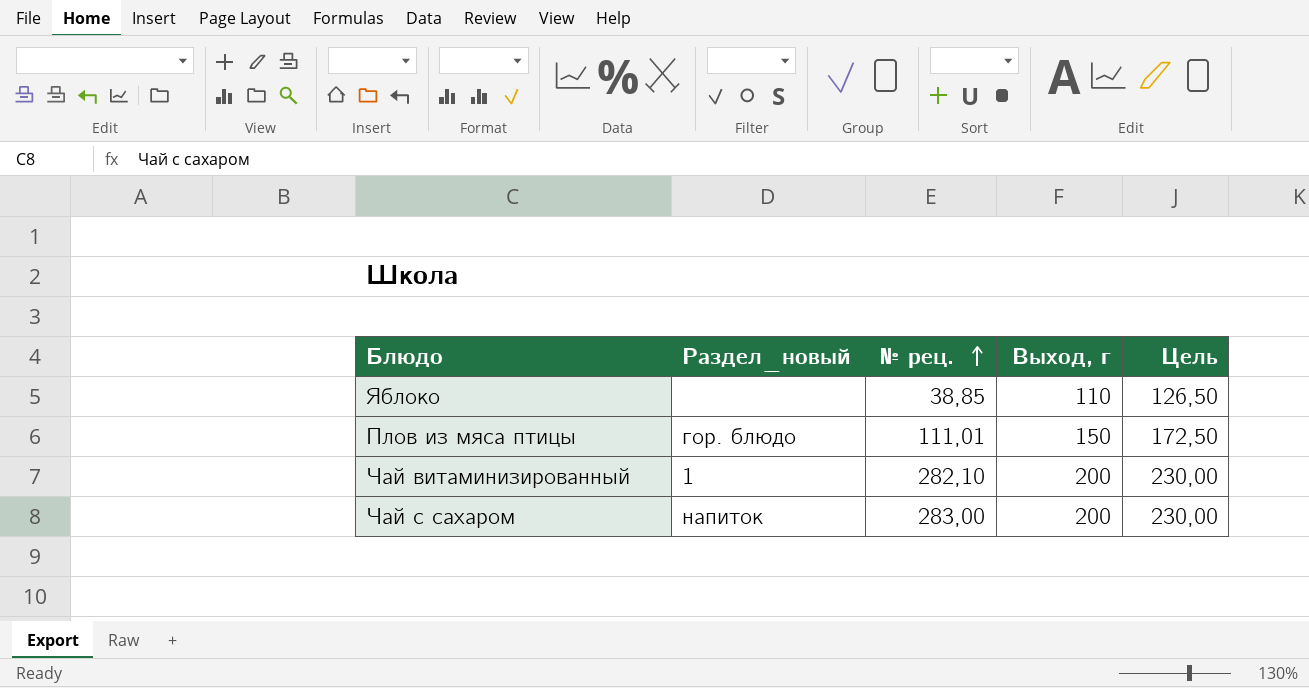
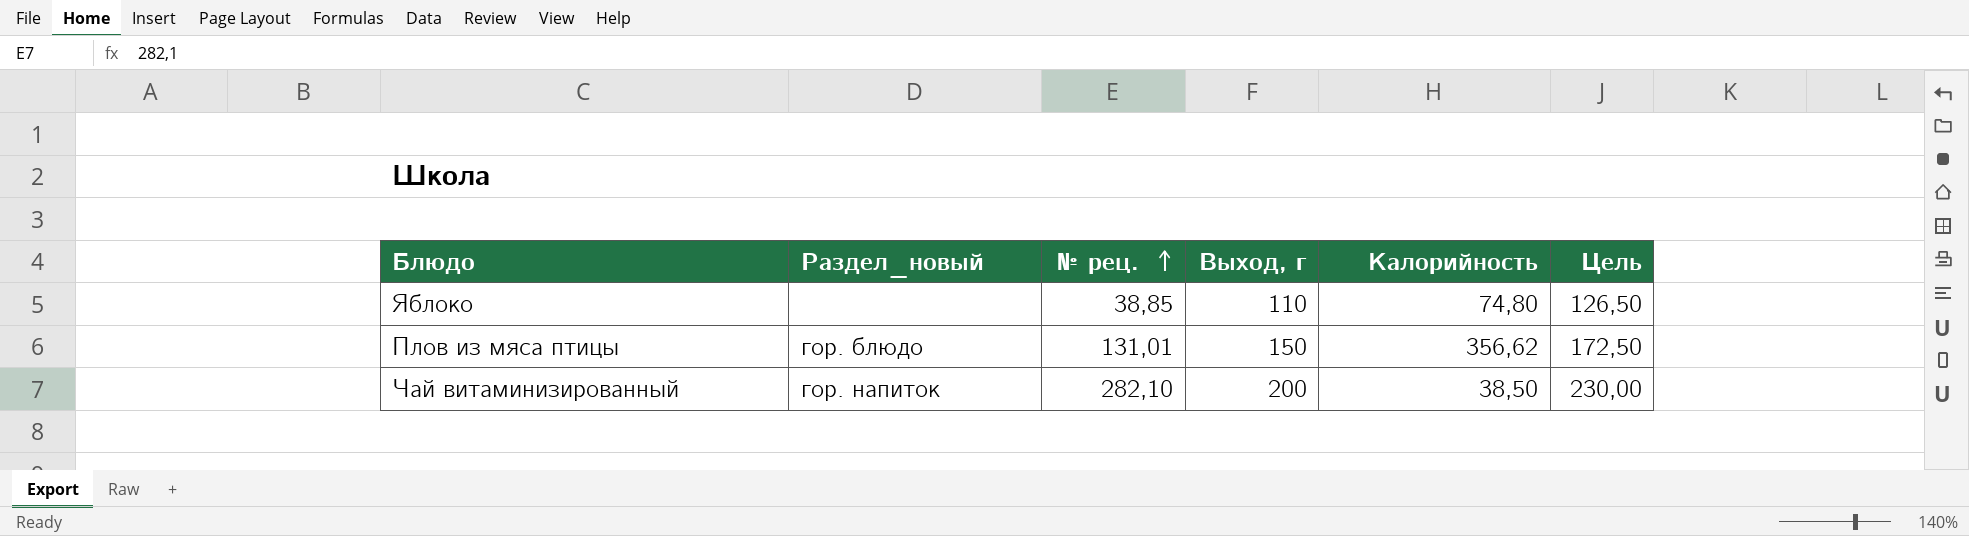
column Калорийность | position: none -> 5
row Чай с сахаром: напиток | 283,00 | 200 | 230,00 -> none
Плов из мяса птицы | № рец.: 111,01 -> 131,01
Чай витаминизированный | Раздел_новый: 1 -> гор. напиток

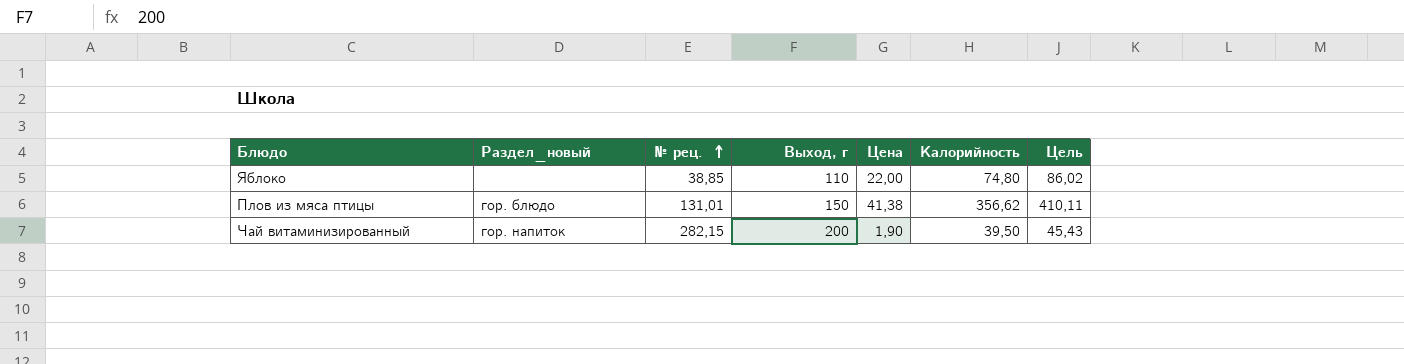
column Цена | position: none -> 5
column Цель | formula: [Выход, г] * 1,15 -> [Калорийность] * 1,15
Чай витаминизированный | № рец.: 282,10 -> 282,15
Чай витаминизированный | Калорийность: 38,50 -> 39,50

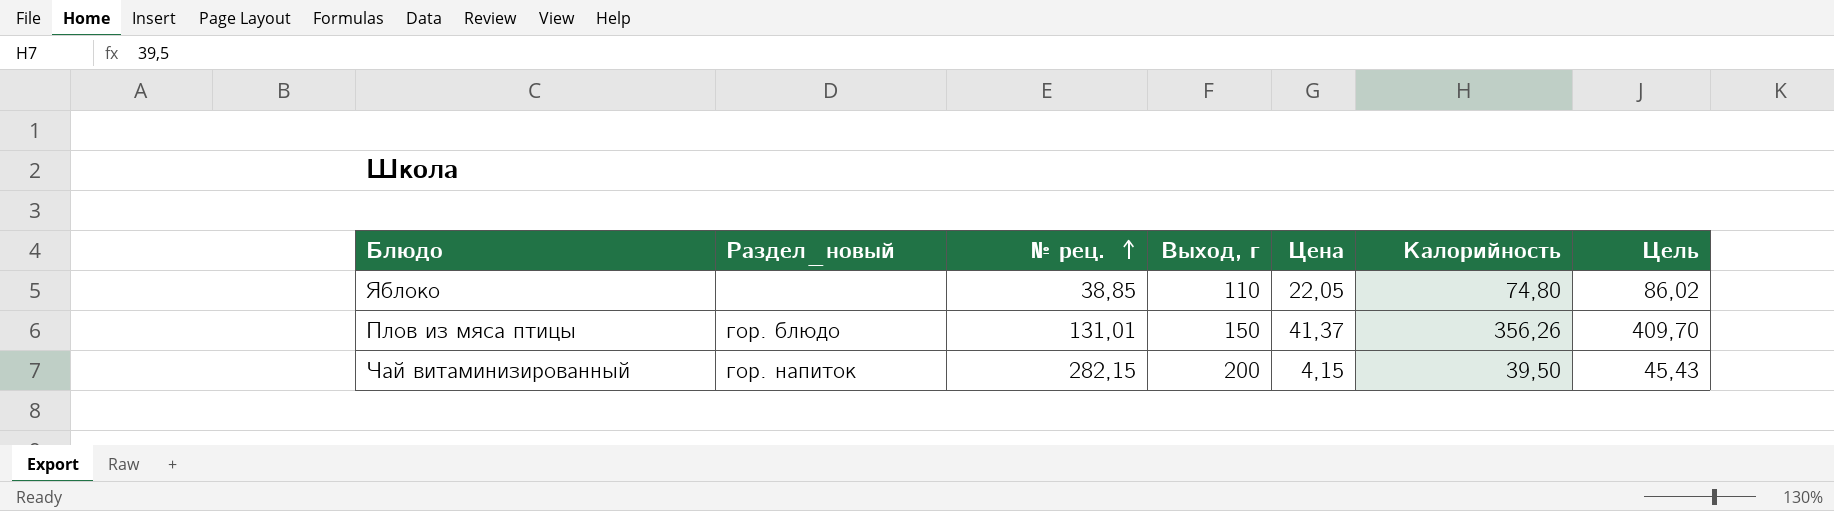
Яблоко | Цена: 22,00 -> 22,05
Плов из мяса птицы | Цена: 41,38 -> 41,37
Плов из мяса птицы | Калорийность: 356,62 -> 356,26
Плов из мяса птицы | Цель: 410,11 -> 409,70
Чай витаминизированный | Цена: 1,90 -> 4,15

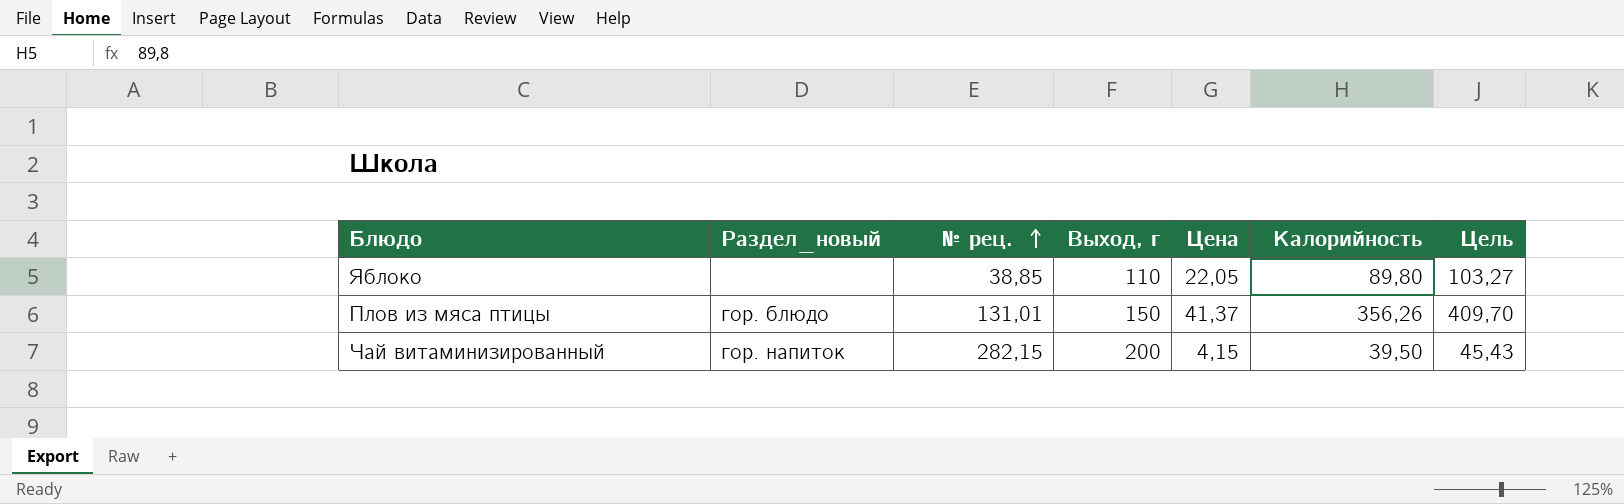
Яблоко | Калорийность: 74,80 -> 89,80
Яблоко | Цель: 86,02 -> 103,27

